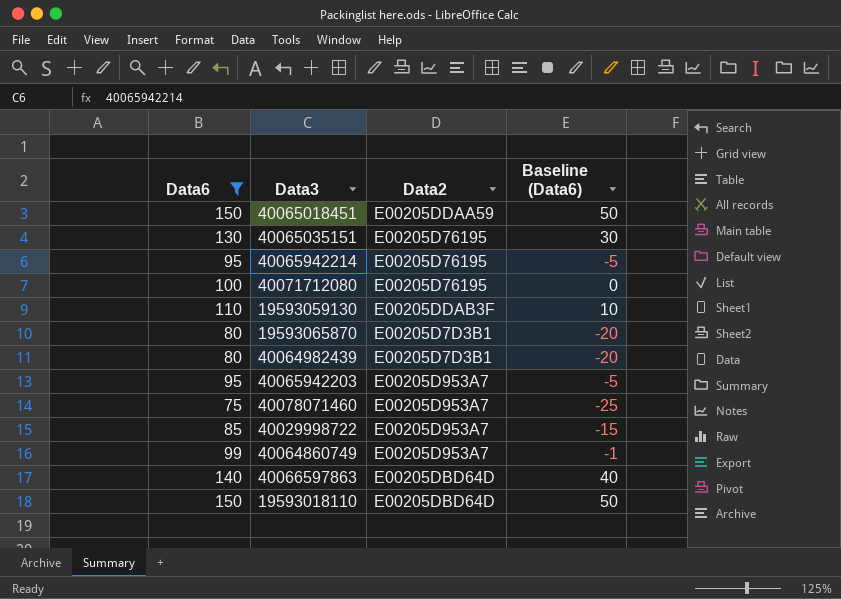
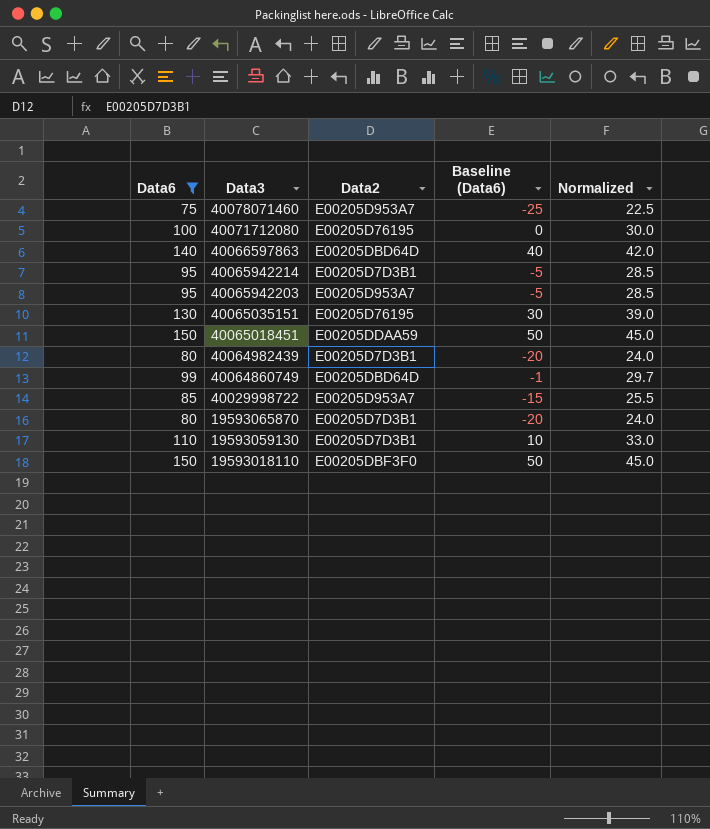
row order: none -> Data3 descending
column Normalized | formula: none -> [Data6] * 0.3
40065942214 | Data2: E00205D76195 -> E00205D7D3B1
40064860749 | Data2: E00205D953A7 -> E00205DBD64D
19593059130 | Data2: E00205DDAB3F -> E00205D7D3B1
19593018110 | Data2: E00205DBD64D -> E00205DBF3F0

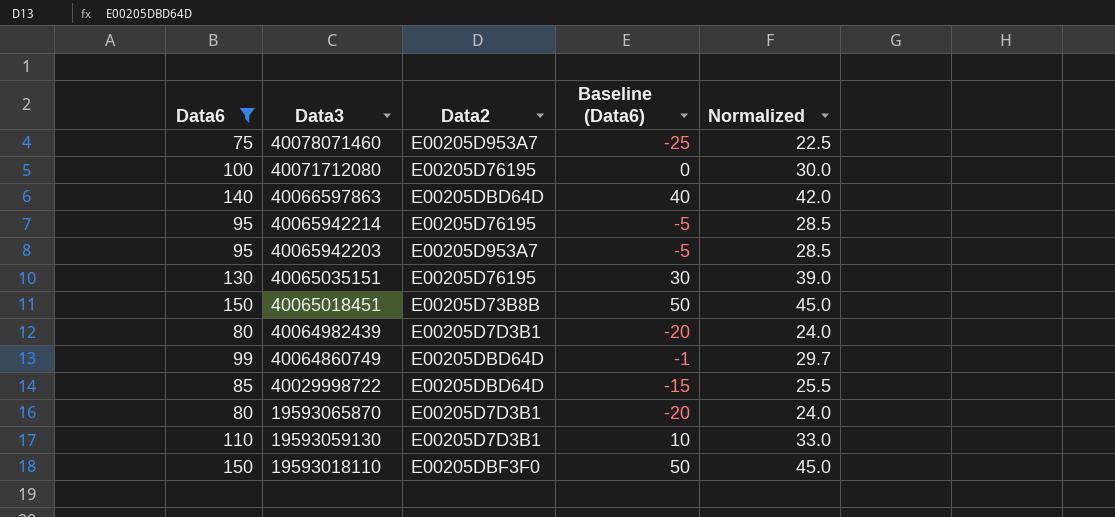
40065942214 | Data2: E00205D7D3B1 -> E00205D76195
40065018451 | Data2: E00205DDAA59 -> E00205D73B8B
40029998722 | Data2: E00205D953A7 -> E00205DBD64D

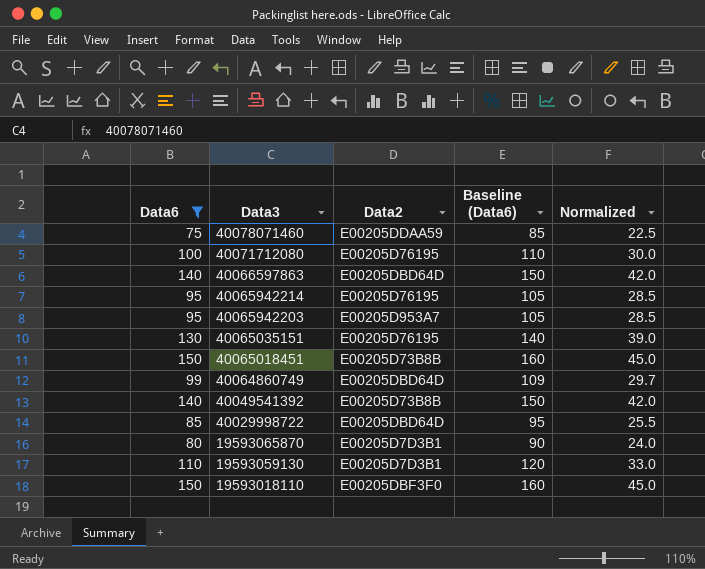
column Baseline (Data6) | formula: [Data6] - 100 -> [Data6] + 10
row 40064982439: 80 | E00205D7D3B1 | -20 | 24.0 -> none
40078071460 | Data2: E00205D953A7 -> E00205DDAA59
row 40049541392: none -> 140 | E00205D73B8B | 150 | 42.0

